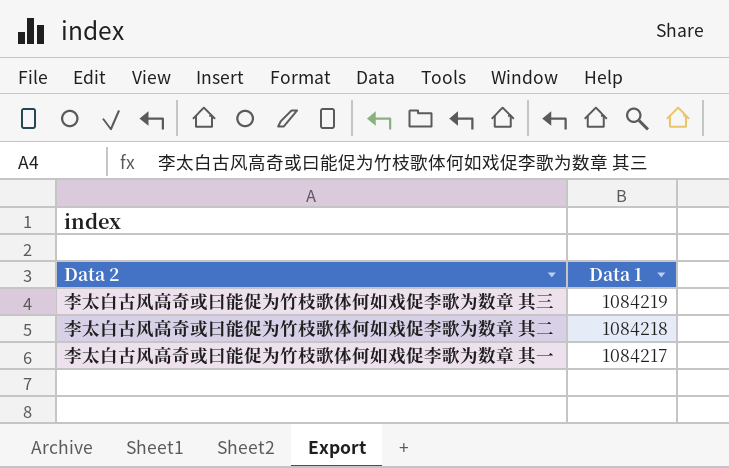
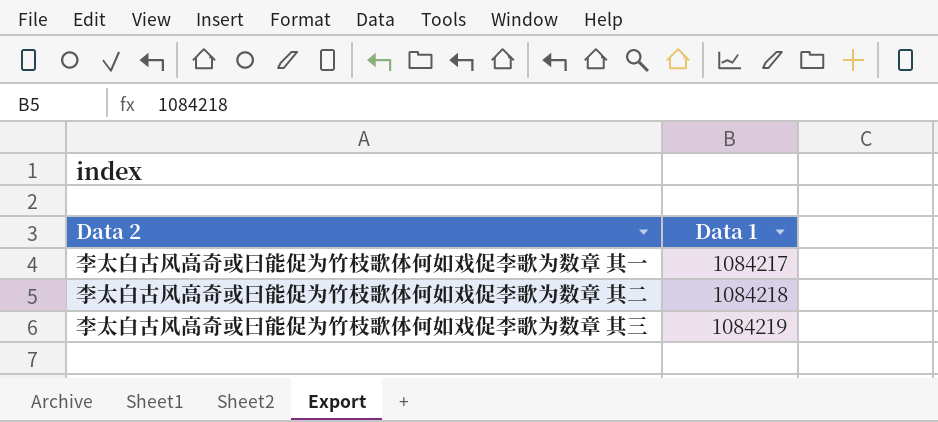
row order: Data 1 descending -> Data 1 ascending

